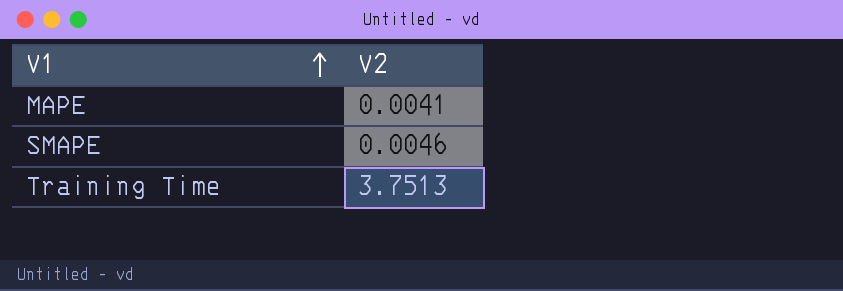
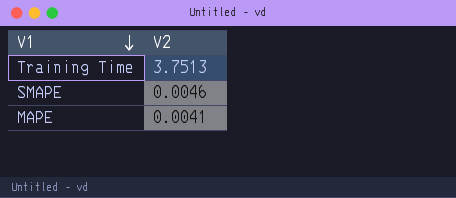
row order: V1 ascending -> V1 descending

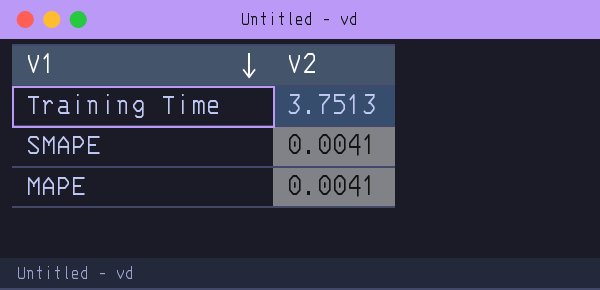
SMAPE | V2: 0.0046 -> 0.0041

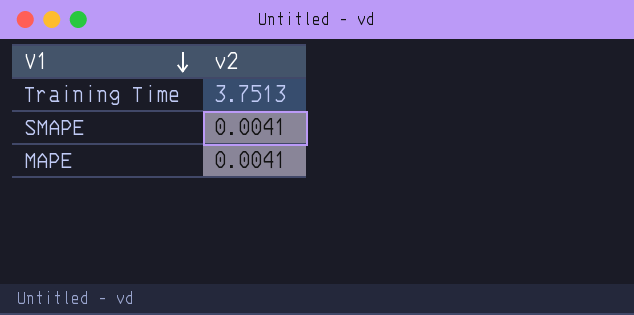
column name: V2 -> v2

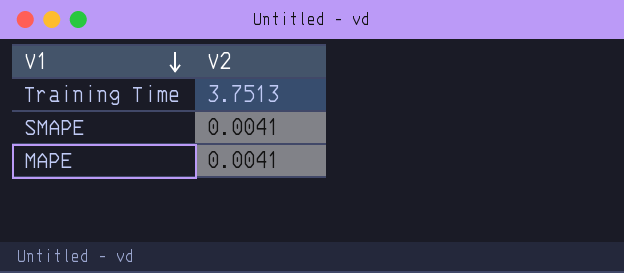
column name: v2 -> V2

